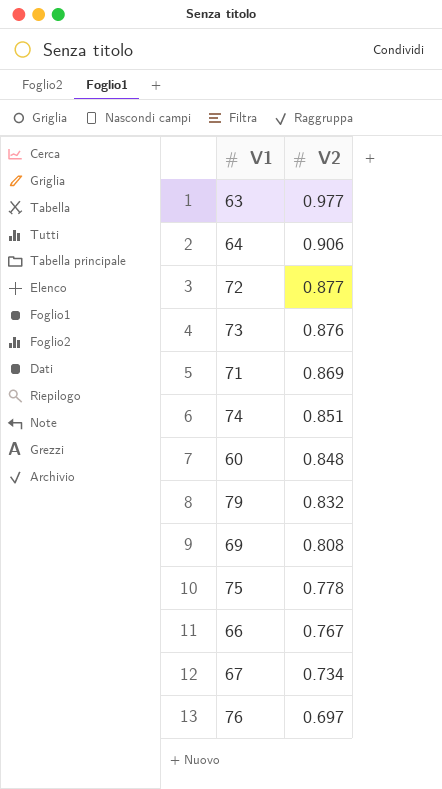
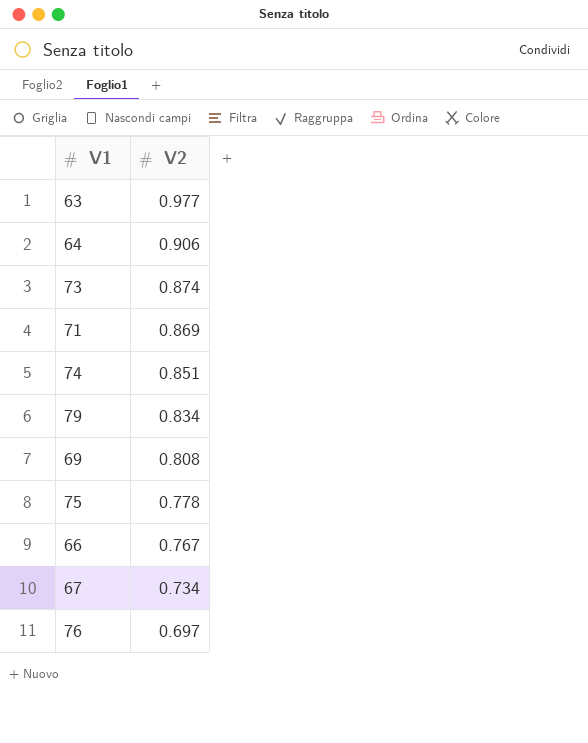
row 72: 0.877 -> none
row 60: 0.848 -> none
73 | V2: 0.876 -> 0.874
79 | V2: 0.832 -> 0.834

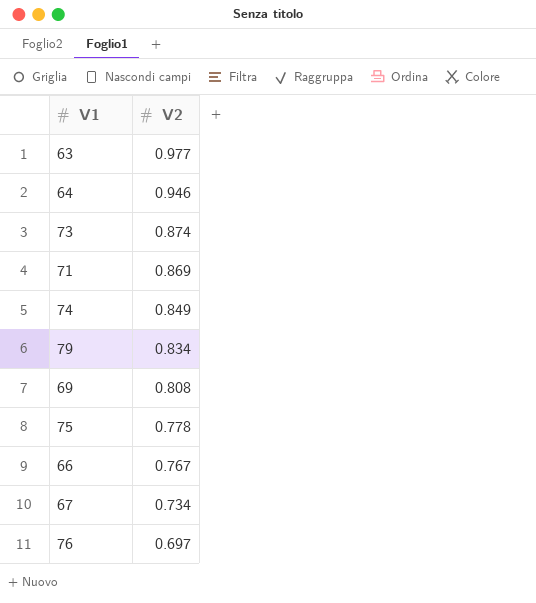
64 | V2: 0.906 -> 0.946
74 | V2: 0.851 -> 0.849

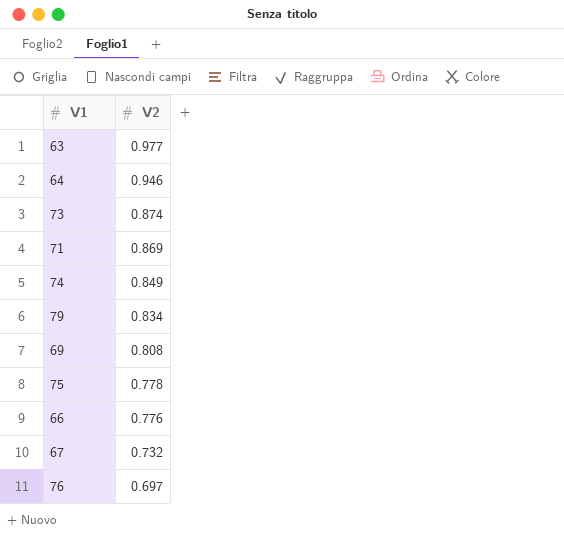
66 | V2: 0.767 -> 0.776
67 | V2: 0.734 -> 0.732

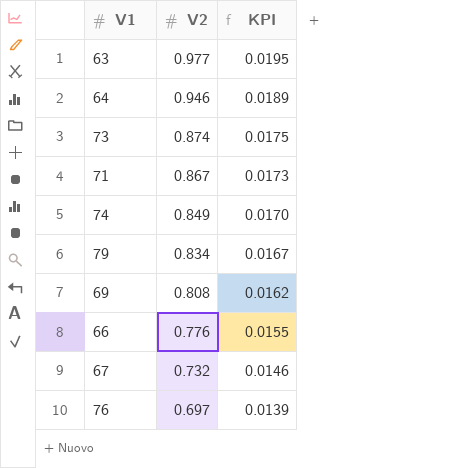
column KPI | formula: none -> [V2] * 0.02
row 75: 0.778 -> none
71 | V2: 0.869 -> 0.867

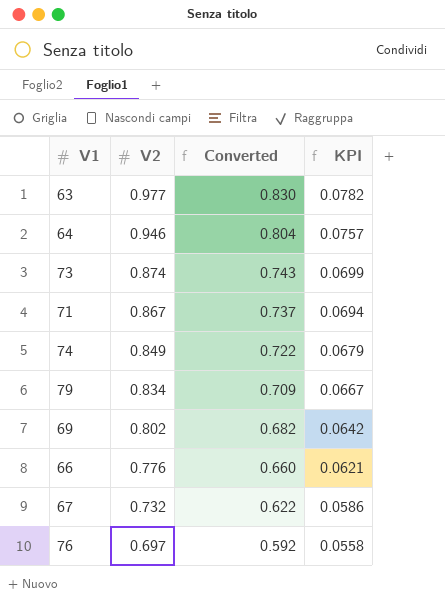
column Converted | formula: none -> [V2] * 0.85
column KPI | formula: [V2] * 0.02 -> [V2] * 0.08
69 | V2: 0.808 -> 0.802

